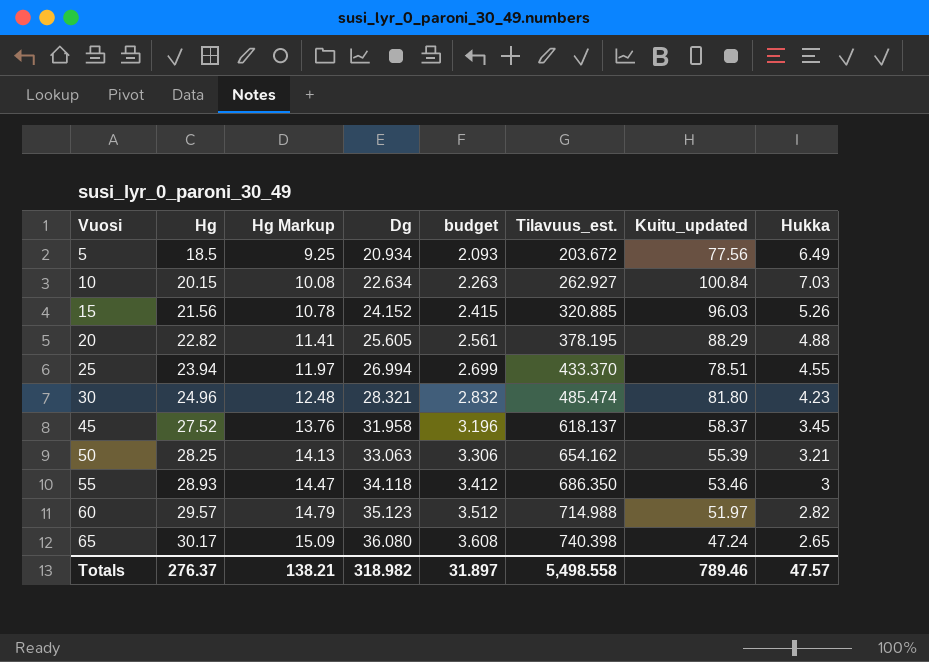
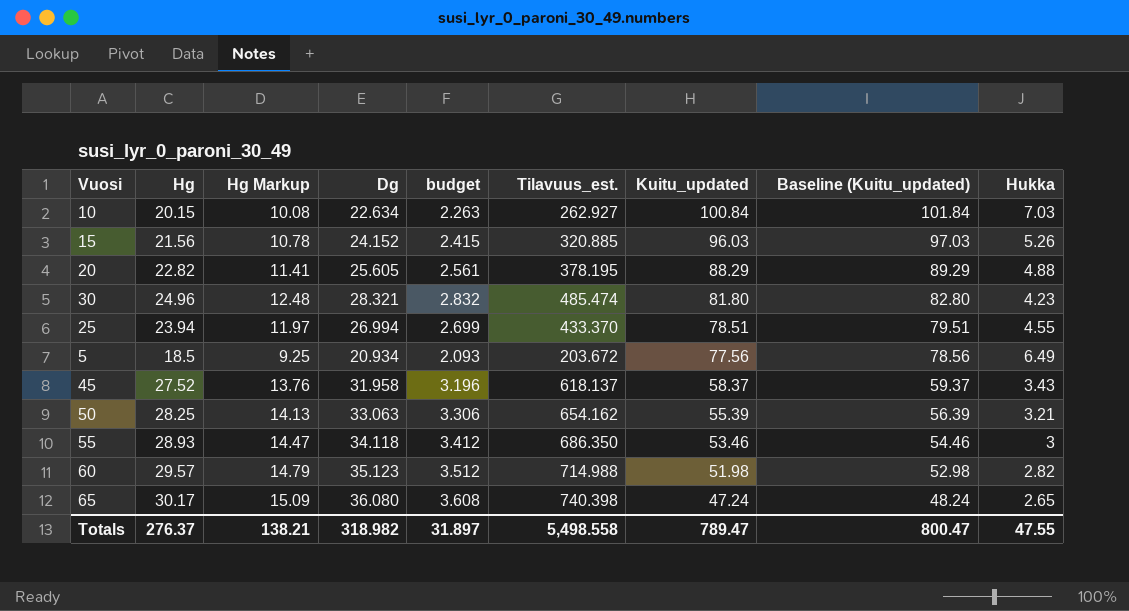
row order: Vuosi ascending -> Kuitu_updated descending
column Baseline (Kuitu_updated) | formula: none -> [Kuitu_updated] + 1
45 | Hukka: 3.45 -> 3.43
60 | Kuitu_updated: 51.97 -> 51.98
Totals | Kuitu_updated: 789.46 -> 789.47
Totals | Hukka: 47.57 -> 47.55

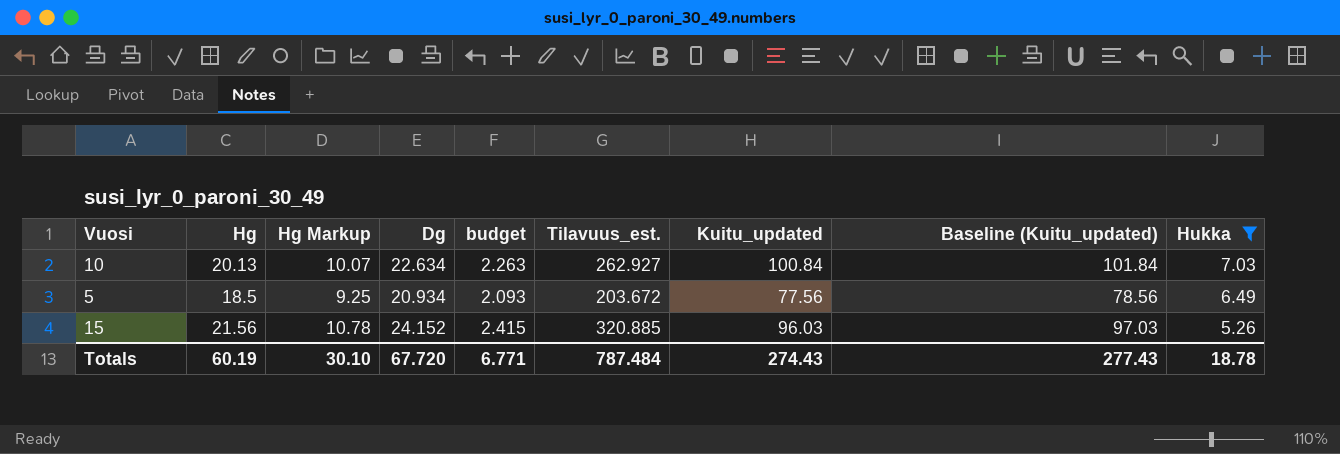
filter: none -> Hukka >= 5.26
row order: Kuitu_updated descending -> Hukka descending
10 | Hg: 20.15 -> 20.13
10 | Hg Markup: 10.08 -> 10.07
Totals | Hg: 276.37 -> 60.19
Totals | Hg Markup: 138.21 -> 30.10
Totals | Dg: 318.982 -> 67.720
Totals | budget: 31.897 -> 6.771
Totals | Tilavuus_est.: 5,498.558 -> 787.484
Totals | Kuitu_updated: 789.47 -> 274.43
Totals | Baseline (Kuitu_updated): 800.47 -> 277.43
Totals | Hukka: 47.55 -> 18.78

